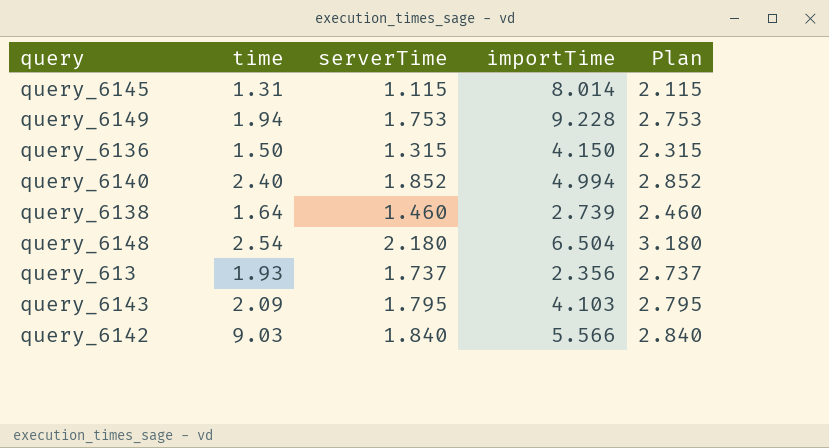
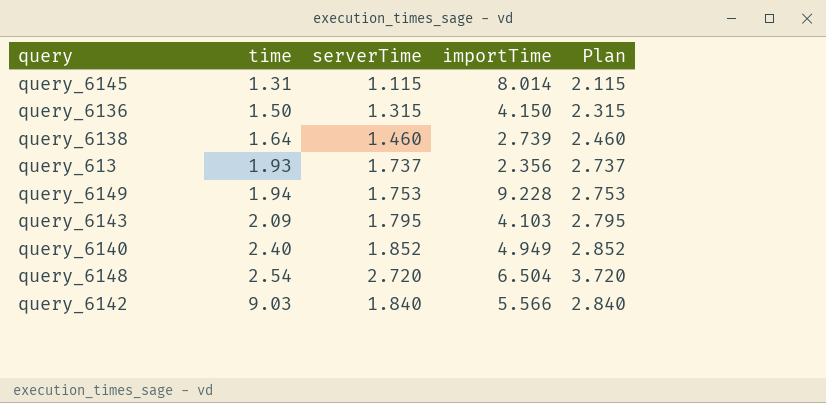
row order: none -> time ascending
query_6140 | importTime: 4.994 -> 4.949
query_6148 | serverTime: 2.180 -> 2.720
query_6148 | Plan: 3.180 -> 3.720

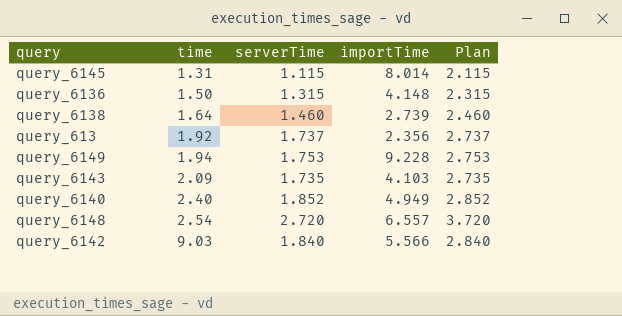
query_6136 | importTime: 4.150 -> 4.148
query_613 | time: 1.93 -> 1.92
query_6143 | serverTime: 1.795 -> 1.735
query_6143 | Plan: 2.795 -> 2.735
query_6148 | importTime: 6.504 -> 6.557

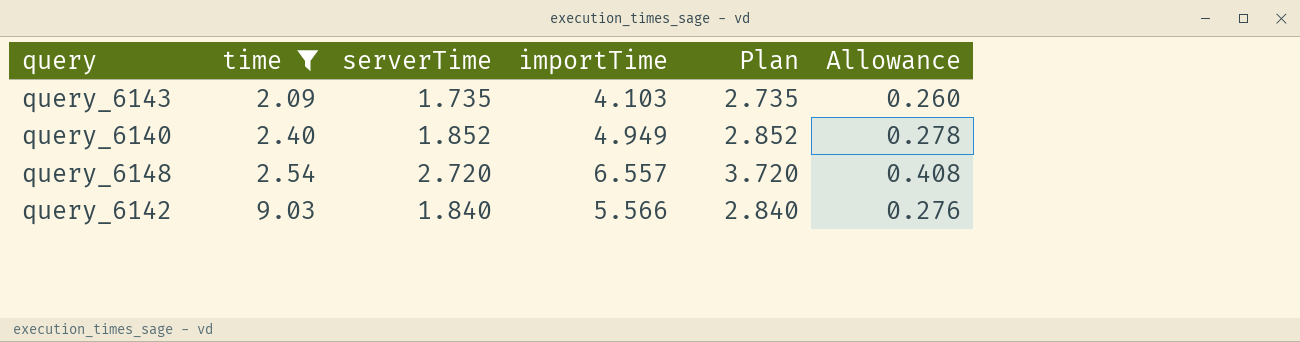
filter: none -> time >= 2.09
column Allowance | formula: none -> [serverTime] * 0.15

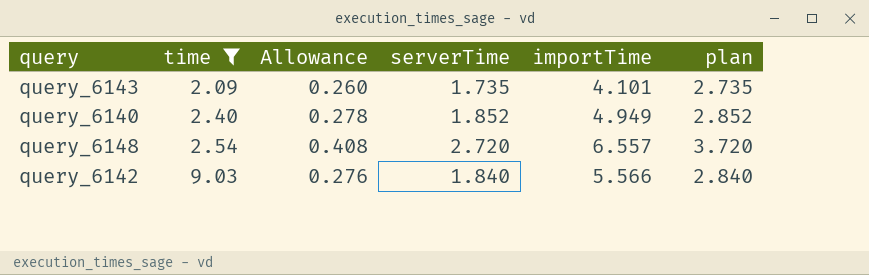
column Allowance | position: 6 -> 3
column name: Plan -> plan
query_6143 | importTime: 4.103 -> 4.101

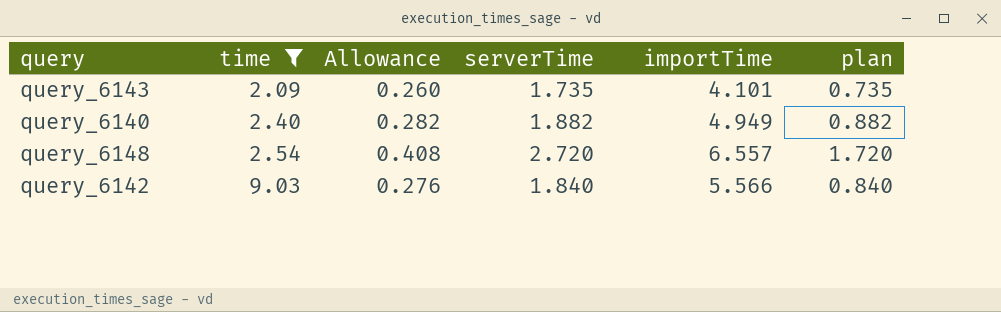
column plan | formula: [serverTime] + 1 -> [serverTime] - 1
query_6140 | Allowance: 0.278 -> 0.282
query_6140 | serverTime: 1.852 -> 1.882

